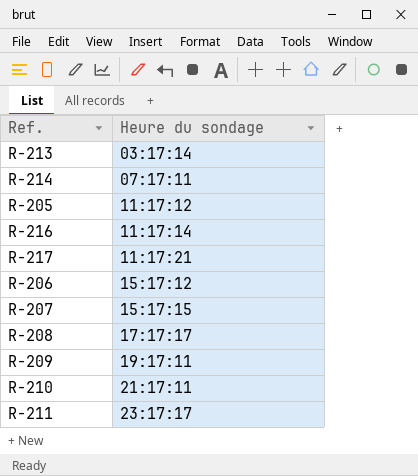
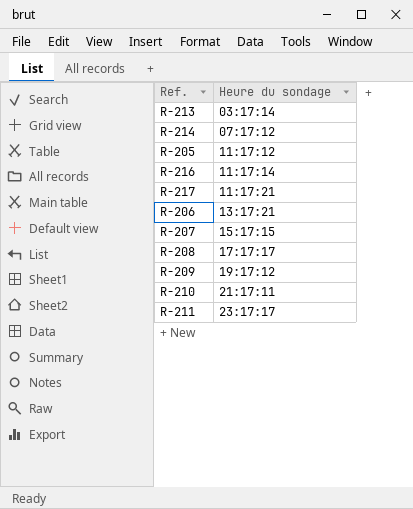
R-214 | Heure du sondage: 07:17:11 -> 07:17:12
R-206 | Heure du sondage: 15:17:12 -> 13:17:21
R-209 | Heure du sondage: 19:17:11 -> 19:17:12

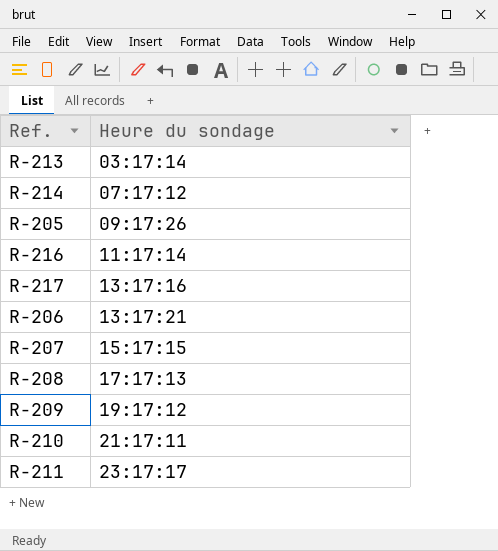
R-205 | Heure du sondage: 11:17:12 -> 09:17:26
R-217 | Heure du sondage: 11:17:21 -> 13:17:16
R-208 | Heure du sondage: 17:17:17 -> 17:17:13

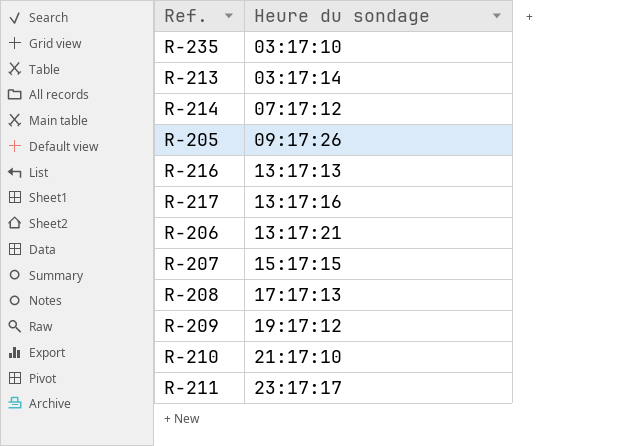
row R-235: none -> 03:17:10
R-216 | Heure du sondage: 11:17:14 -> 13:17:13
R-210 | Heure du sondage: 21:17:11 -> 21:17:10

